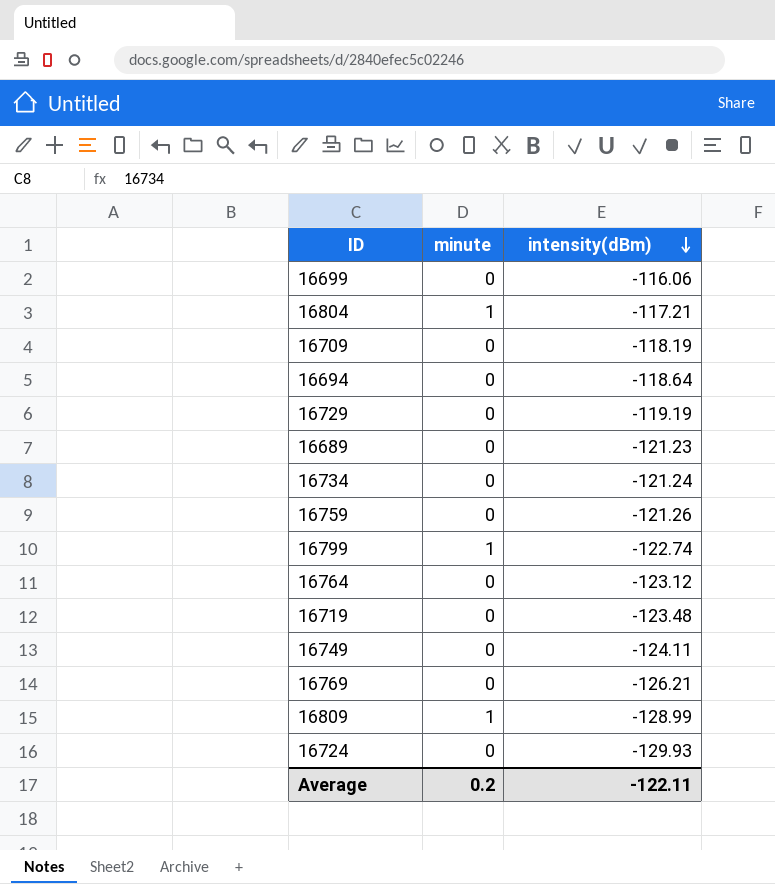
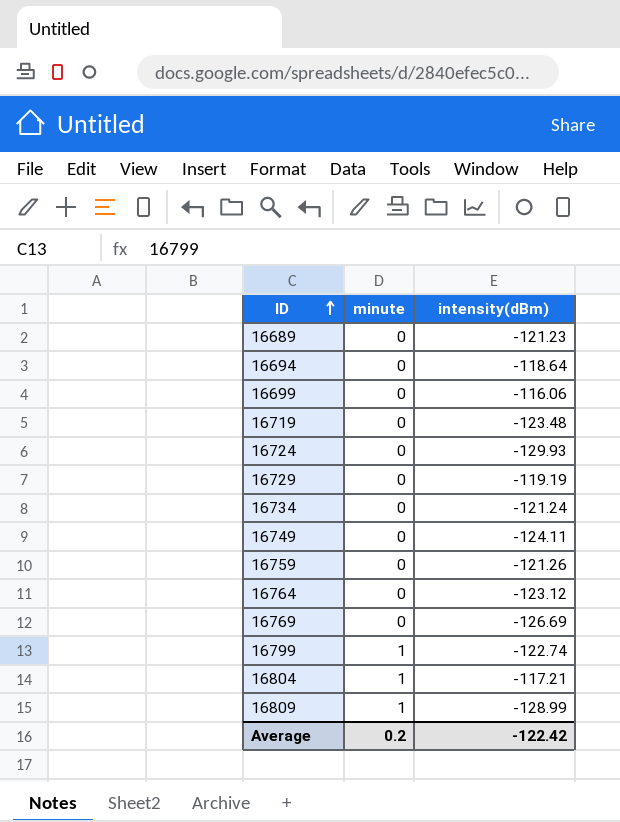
row order: intensity(dBm) descending -> ID ascending
row 16709: 0 | -118.19 -> none
16769 | intensity(dBm): -126.21 -> -126.69
Average | intensity(dBm): -122.11 -> -122.42

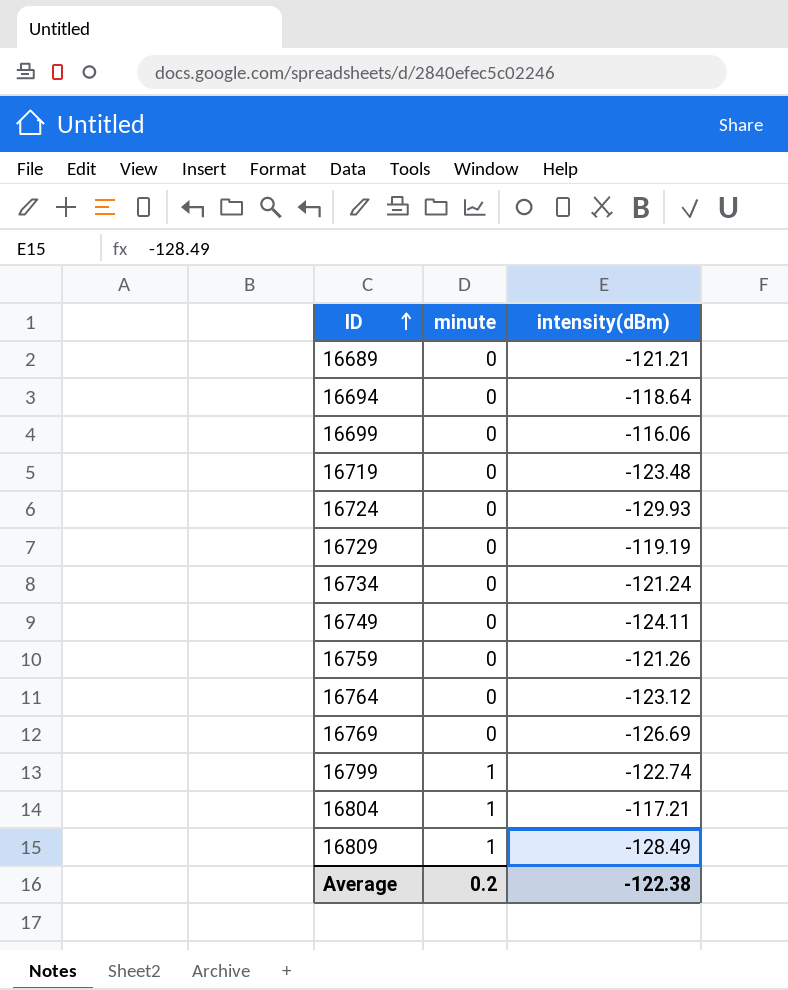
16689 | intensity(dBm): -121.23 -> -121.21
16809 | intensity(dBm): -128.99 -> -128.49
Average | intensity(dBm): -122.42 -> -122.38

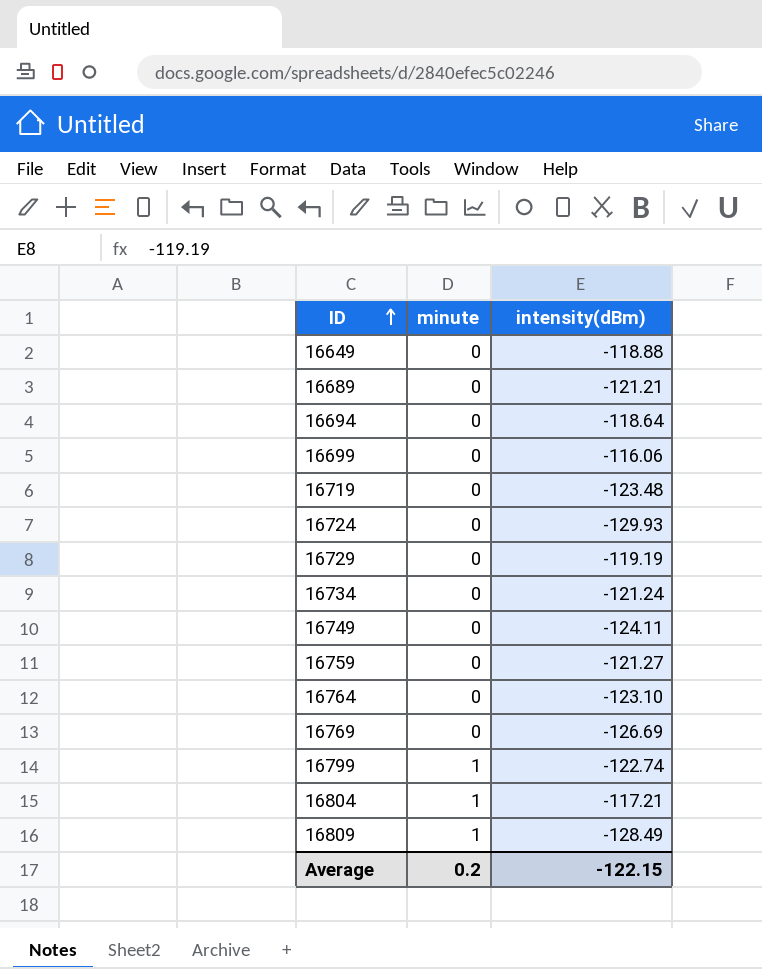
row 16649: none -> 0 | -118.88
16759 | intensity(dBm): -121.26 -> -121.27
16764 | intensity(dBm): -123.12 -> -123.10
Average | intensity(dBm): -122.38 -> -122.15

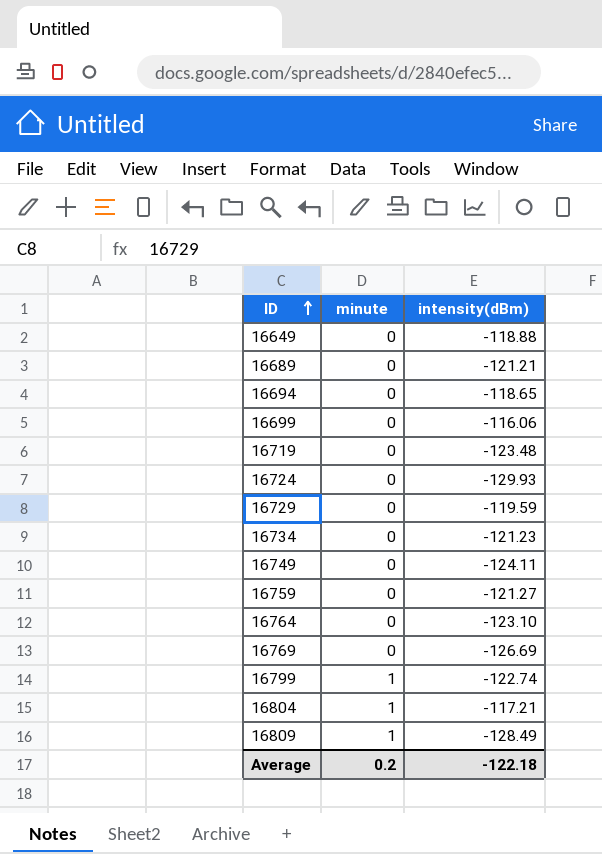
16694 | intensity(dBm): -118.64 -> -118.65
16729 | intensity(dBm): -119.19 -> -119.59
16734 | intensity(dBm): -121.24 -> -121.23
Average | intensity(dBm): -122.15 -> -122.18

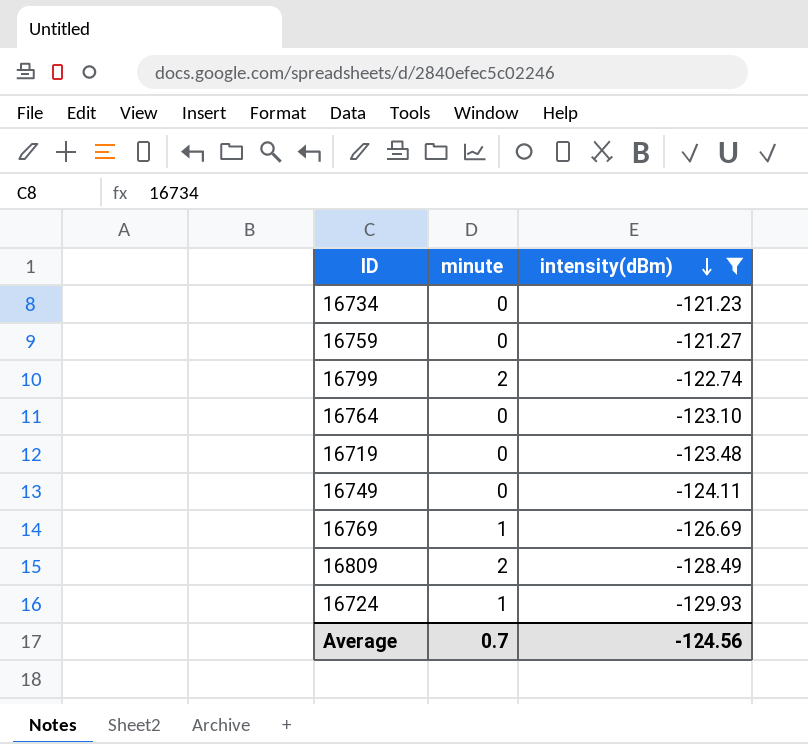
filter: none -> intensity(dBm) <= -121.23
row order: ID ascending -> intensity(dBm) descending
16799 | minute: 1 -> 2
16769 | minute: 0 -> 1
16809 | minute: 1 -> 2
16724 | minute: 0 -> 1
Average | minute: 0.2 -> 0.7
Average | intensity(dBm): -122.18 -> -124.56

